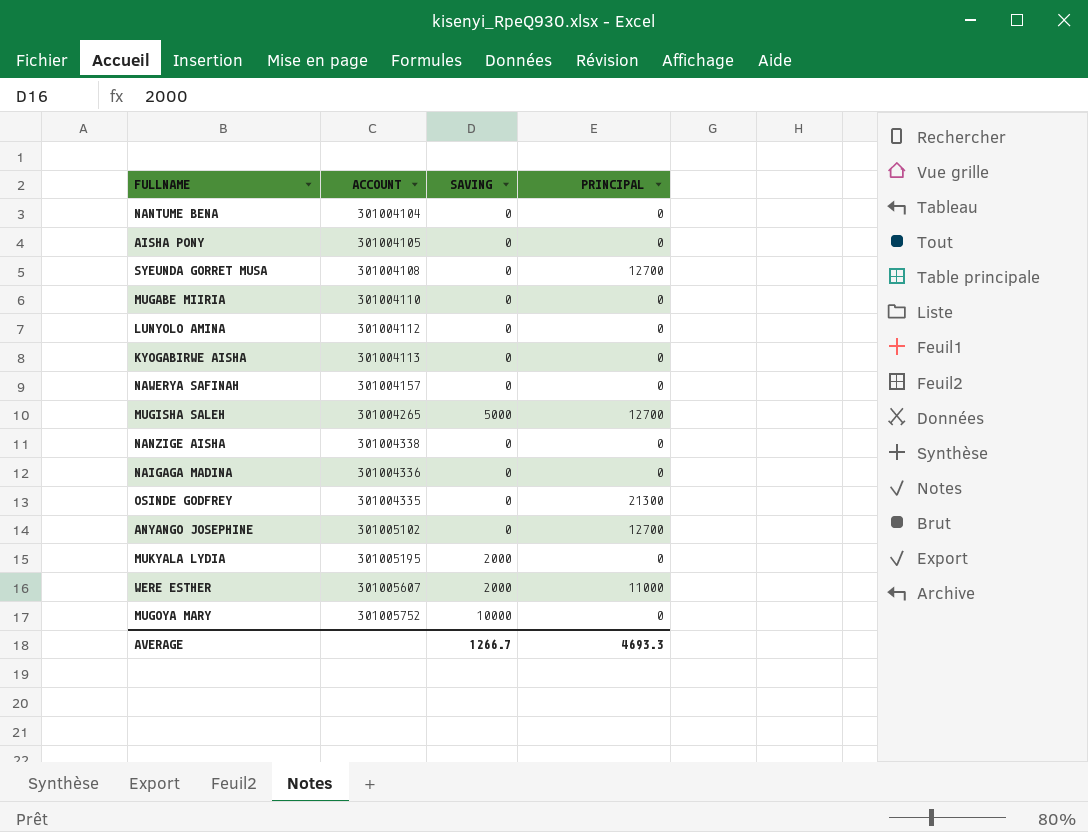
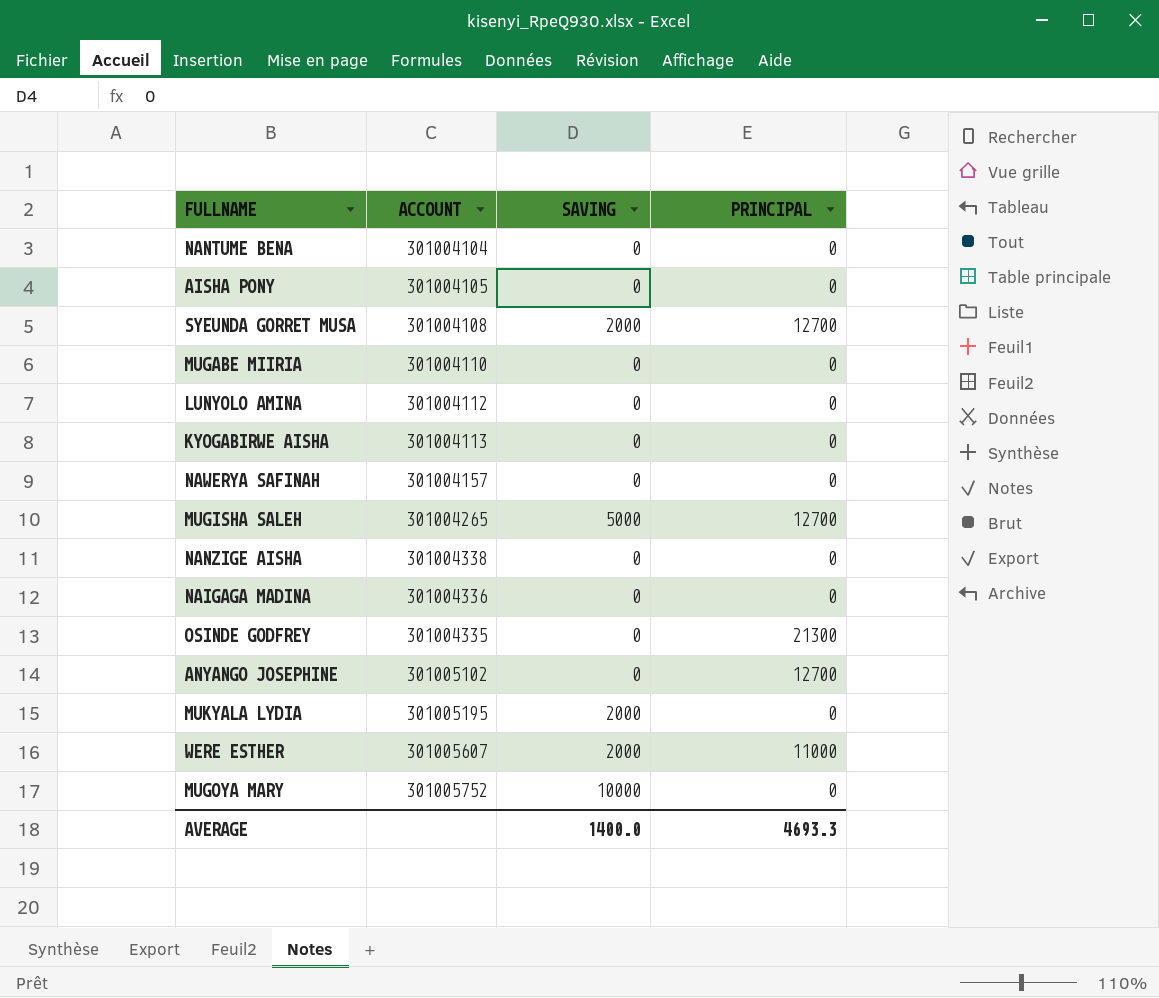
SYEUNDA GORRET MUSA | SAVING: 0 -> 2000
AVERAGE | SAVING: 1266.7 -> 1400.0

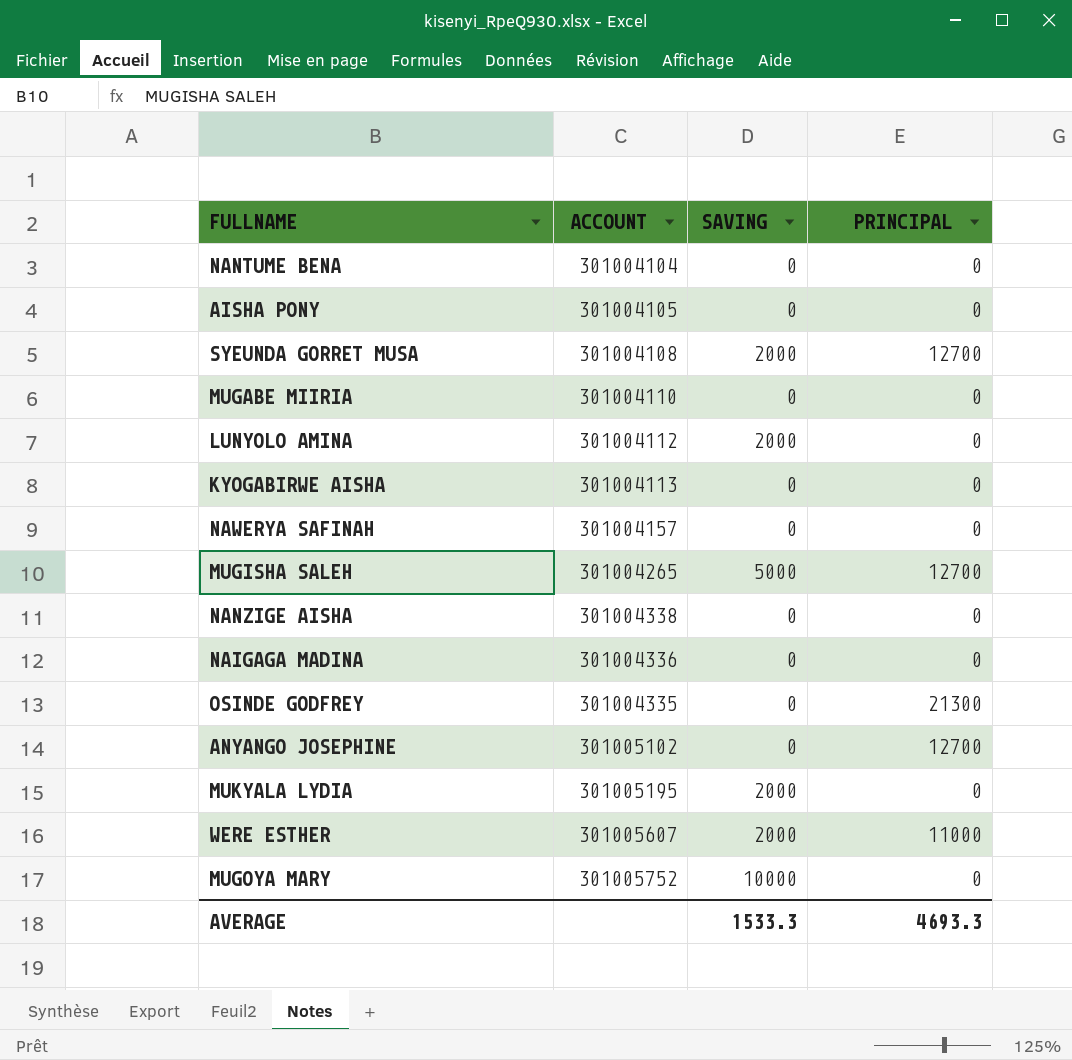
LUNYOLO AMINA | SAVING: 0 -> 2000
AVERAGE | SAVING: 1400.0 -> 1533.3

